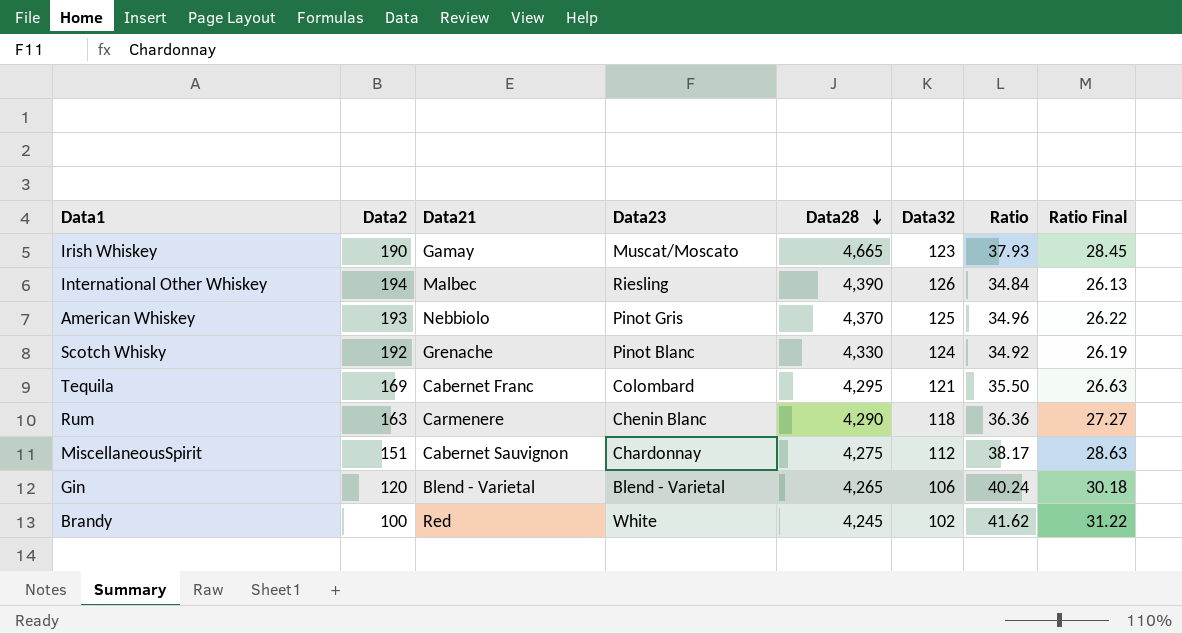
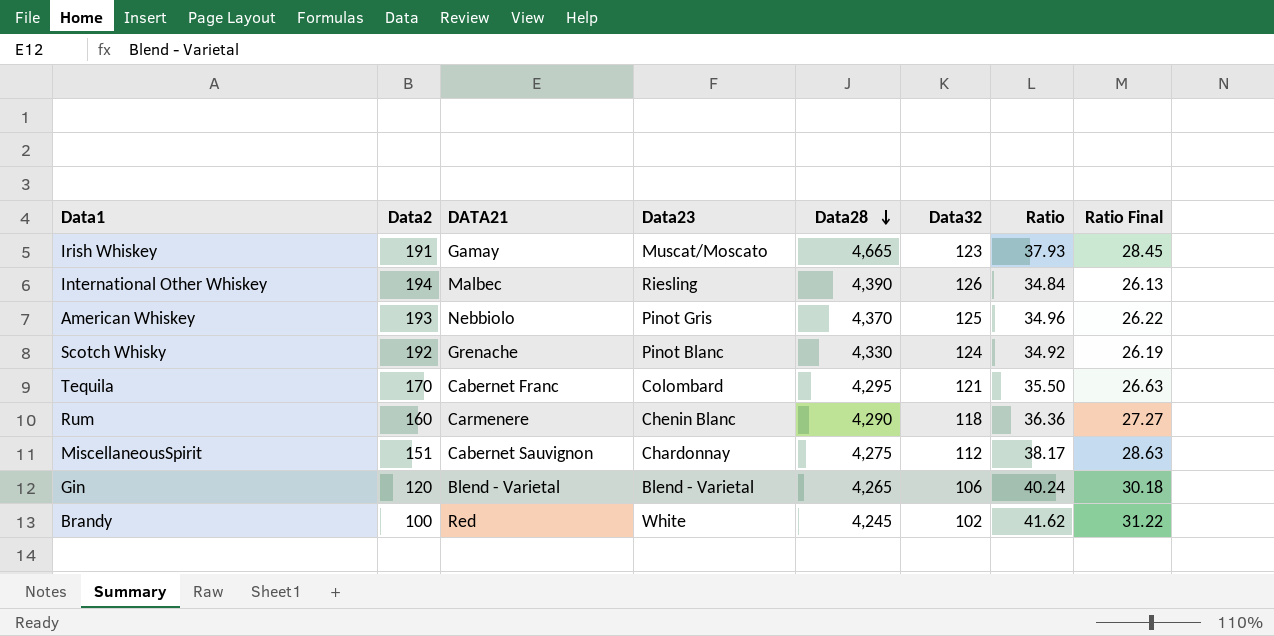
column name: Data21 -> DATA21
Irish Whiskey | Data2: 190 -> 191
Tequila | Data2: 169 -> 170
Rum | Data2: 163 -> 160

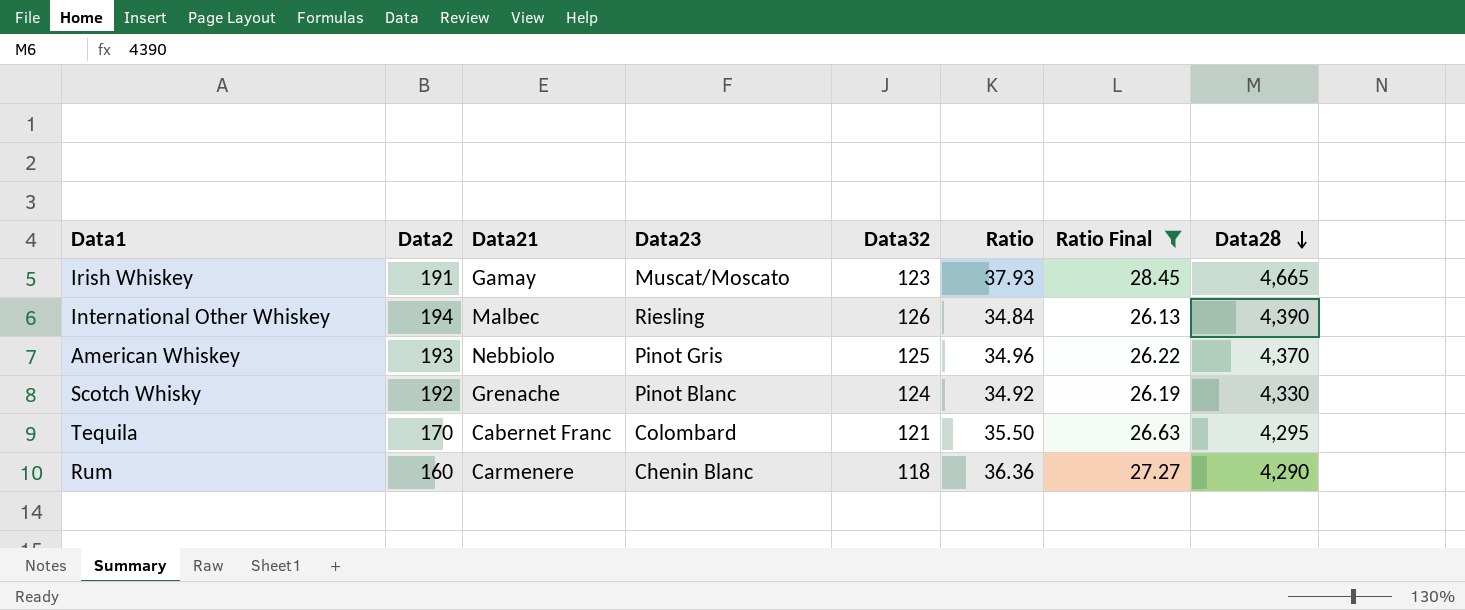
filter: none -> Ratio Final <= 28.45
column name: DATA21 -> Data21
column Data28 | position: 5 -> 8

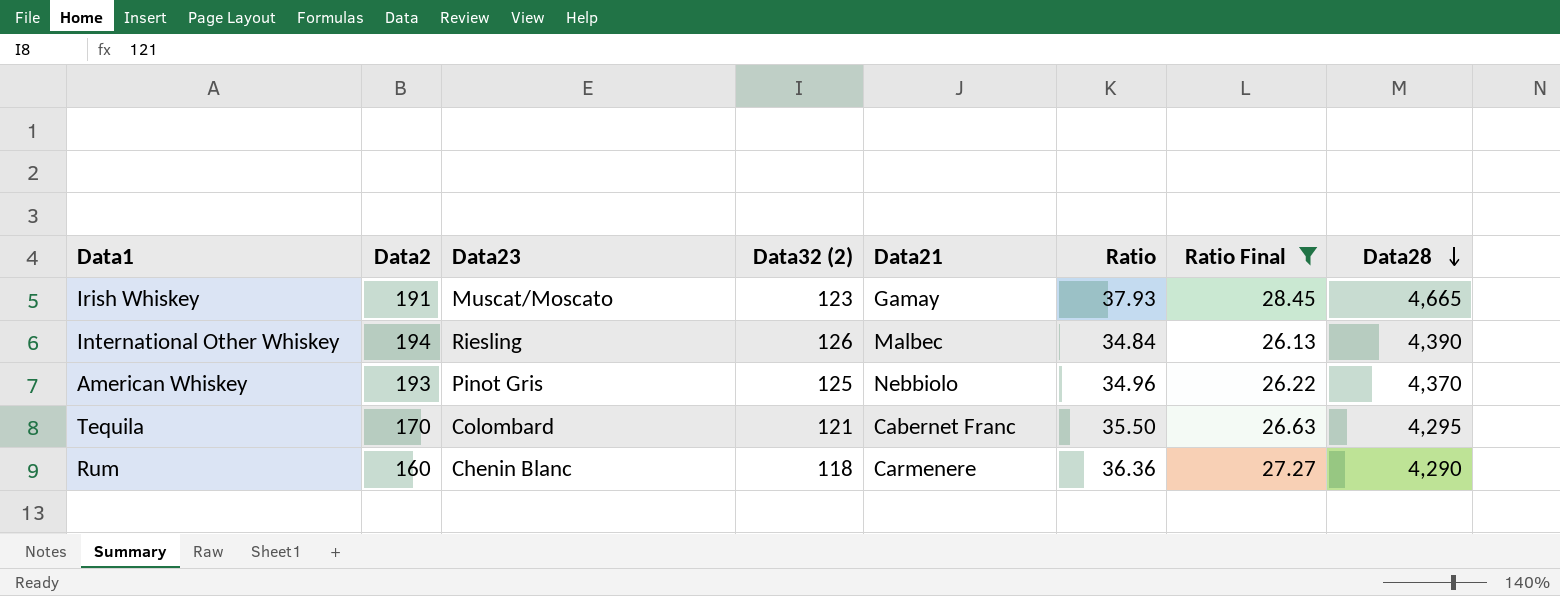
column name: Data32 -> Data32 (2)
column Data21 | position: 3 -> 5
row Scotch Whisky: 192 | Grenache | Pinot Blanc | 124 | 34.92 | 26.19 | 4,330 -> none

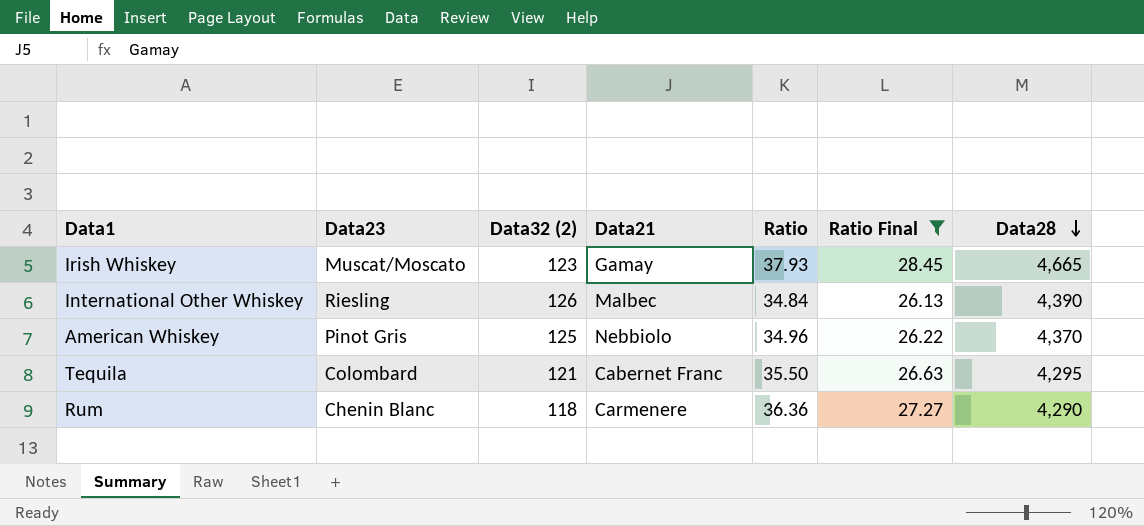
column Data2 | position: 2 -> none

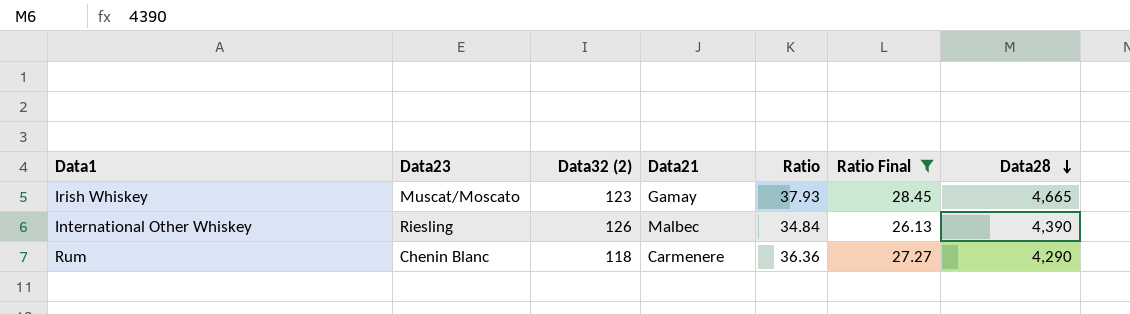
row American Whiskey: Pinot Gris | 125 | Nebbiolo | 34.96 | 26.22 | 4,370 -> none
row Tequila: Colombard | 121 | Cabernet Franc | 35.50 | 26.63 | 4,295 -> none

